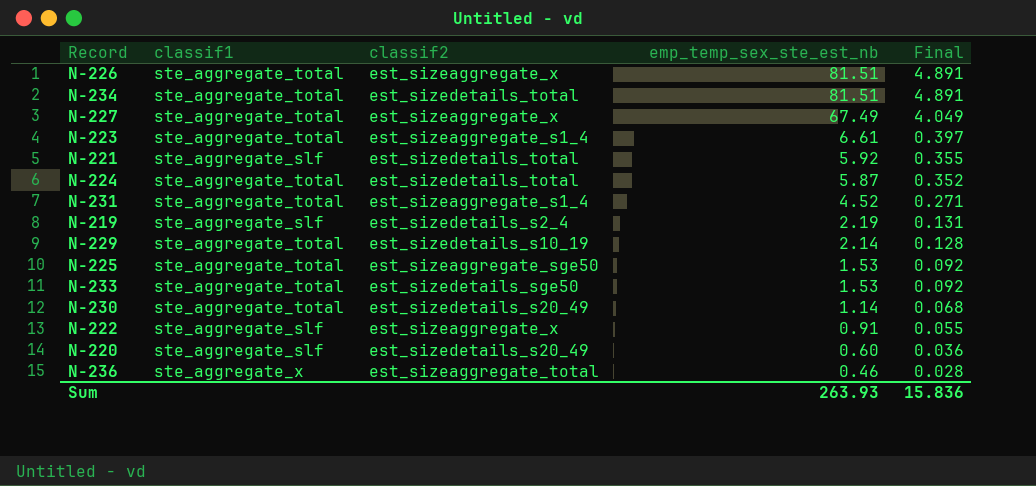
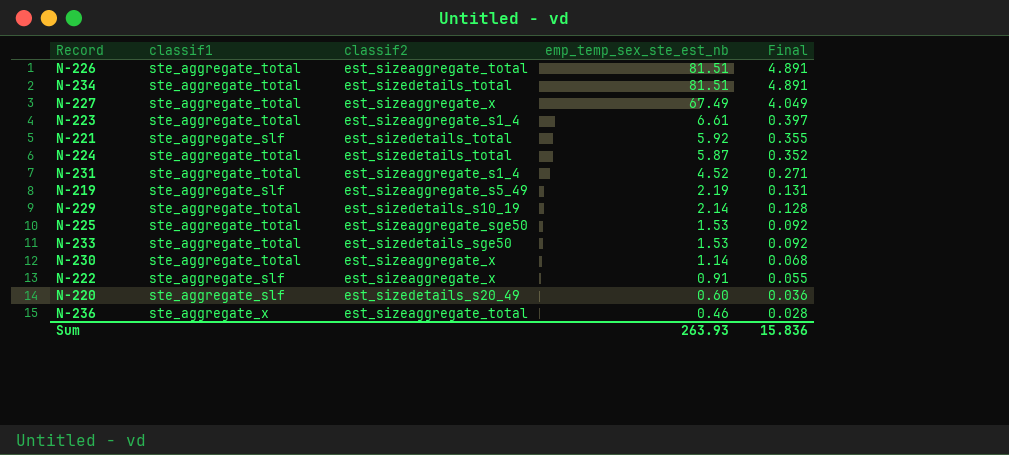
N-226 | classif2: est_sizeaggregate_x -> est_sizeaggregate_total
N-219 | classif2: est_sizedetails_s2_4 -> est_sizeaggregate_s5_49
N-230 | classif2: est_sizedetails_s20_49 -> est_sizeaggregate_x

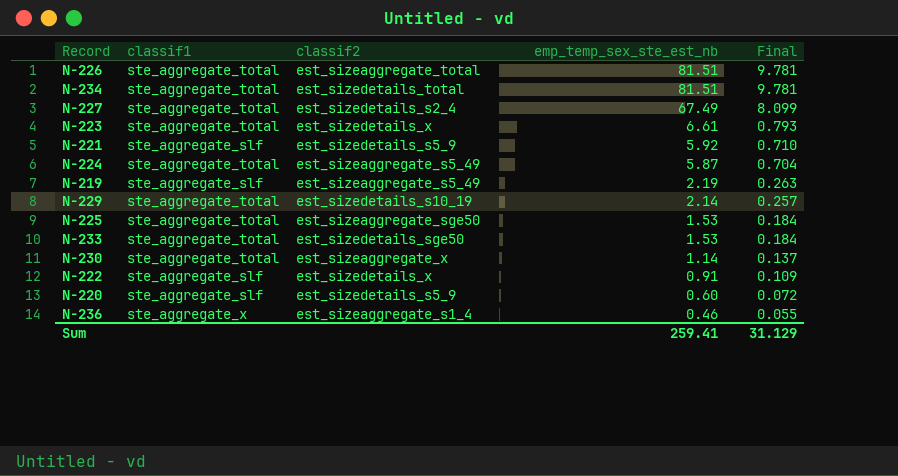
column Final | formula: [emp_temp_sex_ste_est_nb] * 0.06 -> [emp_temp_sex_ste_est_nb] * 0.12
row N-231: ste_aggregate_total | est_sizeaggregate_s1_4 | 4.52 | 0.271 -> none
N-227 | classif2: est_sizeaggregate_x -> est_sizedetails_s2_4
N-223 | classif2: est_sizeaggregate_s1_4 -> est_sizedetails_x
N-221 | classif2: est_sizedetails_total -> est_sizedetails_s5_9
N-224 | classif2: est_sizedetails_total -> est_sizeaggregate_s5_49
N-222 | classif2: est_sizeaggregate_x -> est_sizedetails_x
N-220 | classif2: est_sizedetails_s20_49 -> est_sizedetails_s5_9
N-236 | classif2: est_sizeaggregate_total -> est_sizeaggregate_s1_4
Sum | emp_temp_sex_ste_est_nb: 263.93 -> 259.41
Sum | Final: 15.836 -> 31.129

